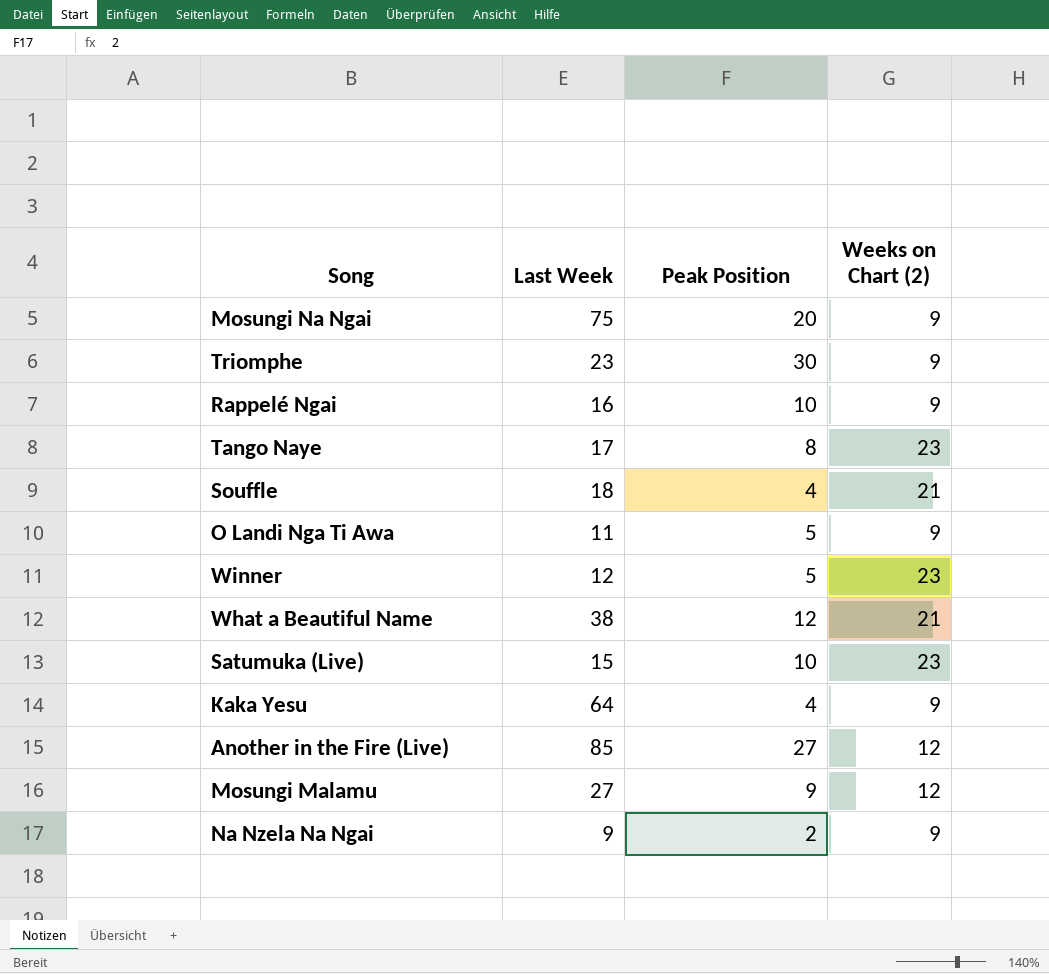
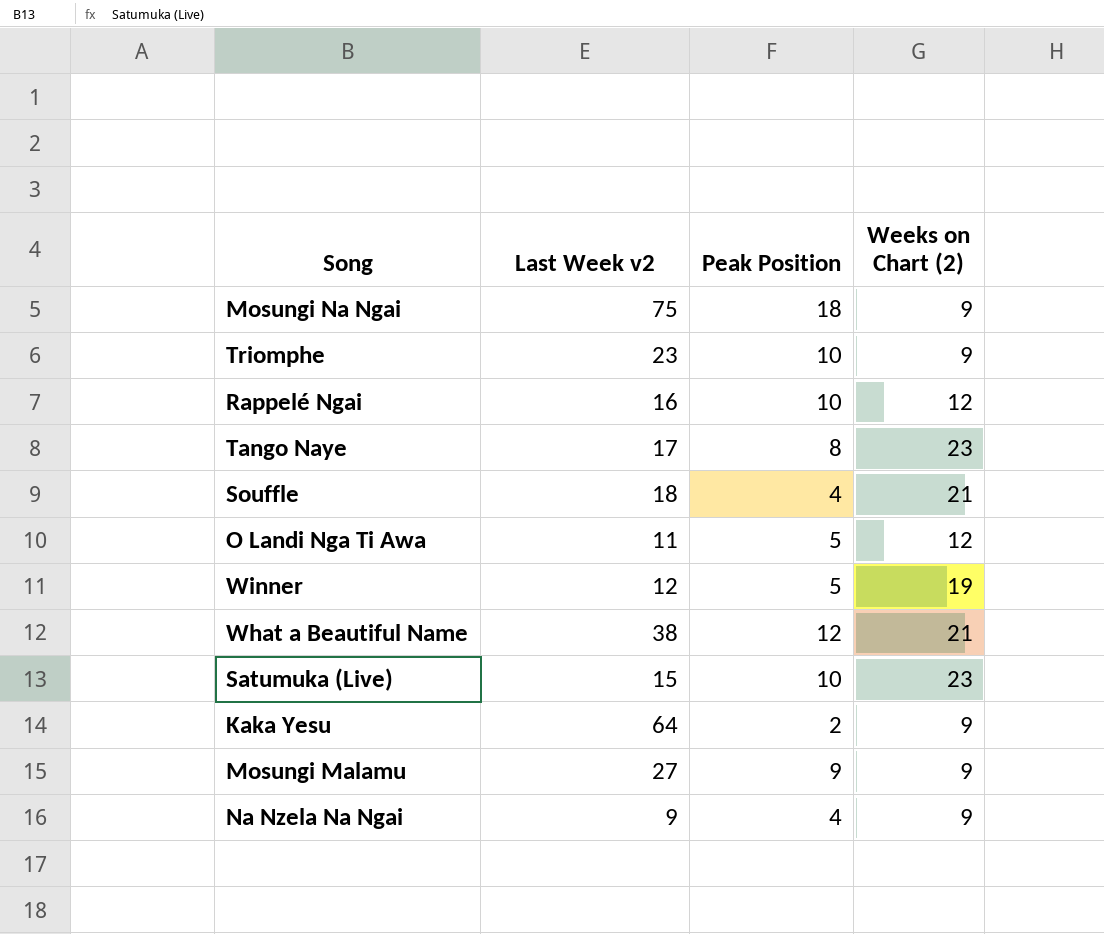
column name: Last Week -> Last Week v2
row Another in the Fire (Live): 85 | 27 | 12 -> none
Mosungi Na Ngai | Peak Position: 20 -> 18
Triomphe | Peak Position: 30 -> 10
Rappelé Ngai | Weeks on Chart (2): 9 -> 12
O Landi Nga Ti Awa | Weeks on Chart (2): 9 -> 12
Winner | Weeks on Chart (2): 23 -> 19
Kaka Yesu | Peak Position: 4 -> 2
Mosungi Malamu | Weeks on Chart (2): 12 -> 9
Na Nzela Na Ngai | Peak Position: 2 -> 4

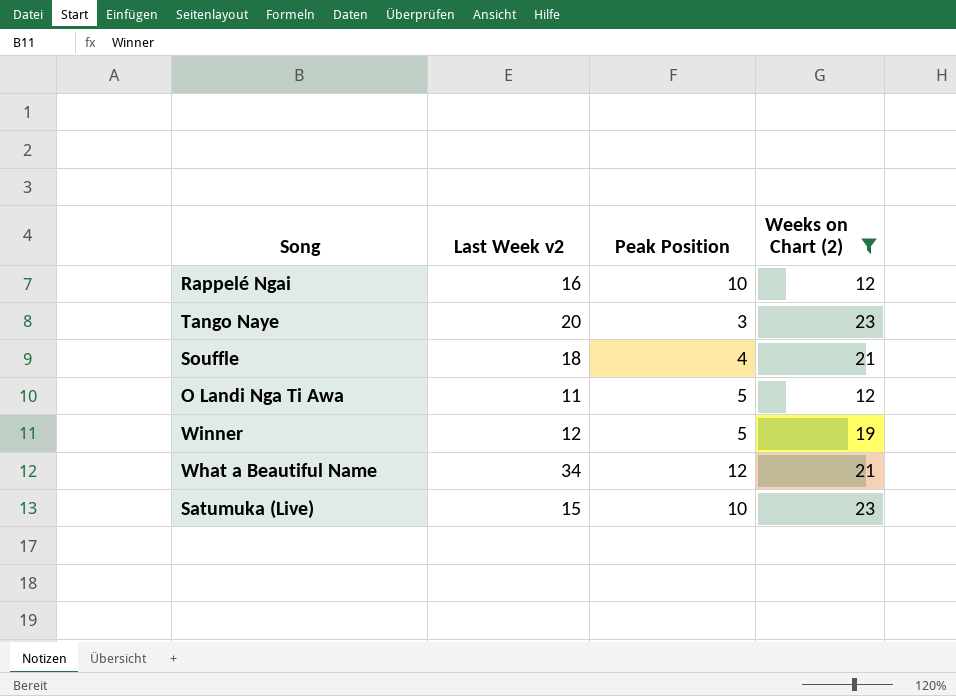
filter: none -> Weeks on Chart (2) != 9
Tango Naye | Last Week v2: 17 -> 20
Tango Naye | Peak Position: 8 -> 3
What a Beautiful Name | Last Week v2: 38 -> 34

